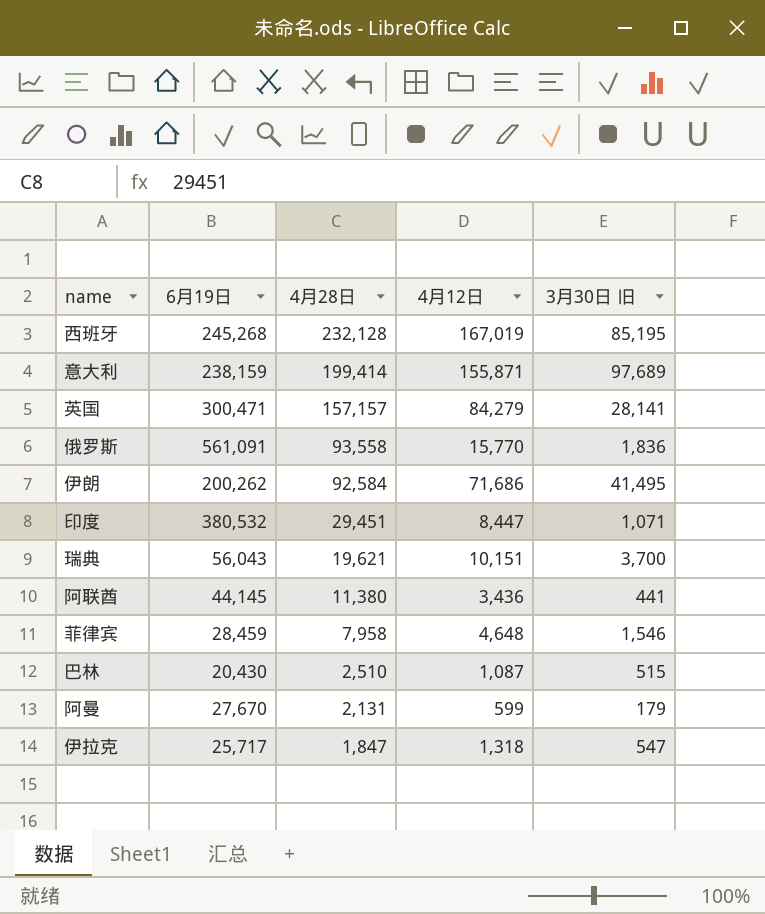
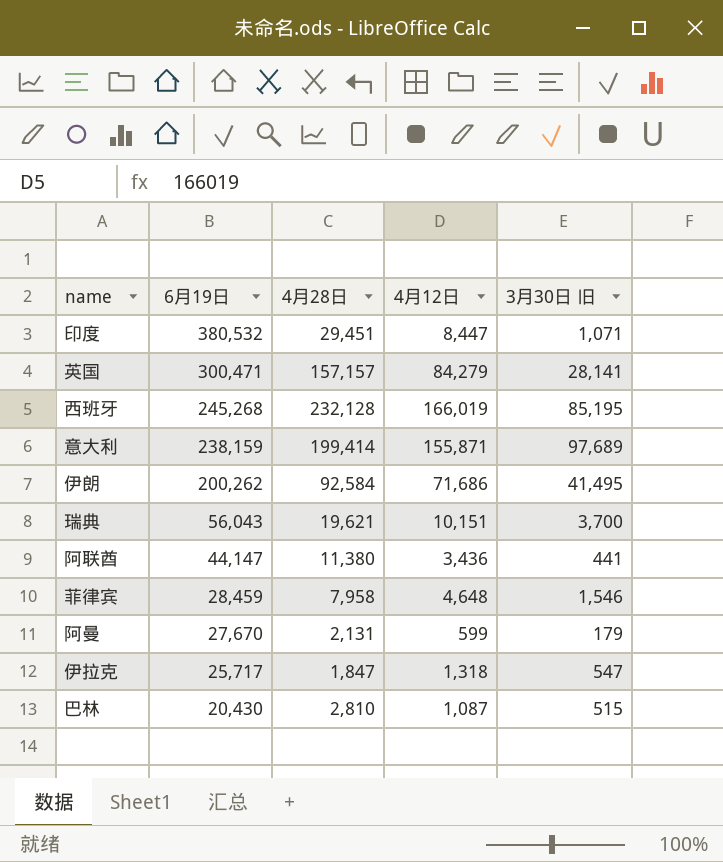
row order: 4月28日 descending -> 6月19日 descending
row 俄罗斯: 561,091 | 93,558 | 15,770 | 1,836 -> none
西班牙 | 4月12日: 167,019 -> 166,019
阿联酋 | 6月19日: 44,145 -> 44,147
巴林 | 4月28日: 2,510 -> 2,810

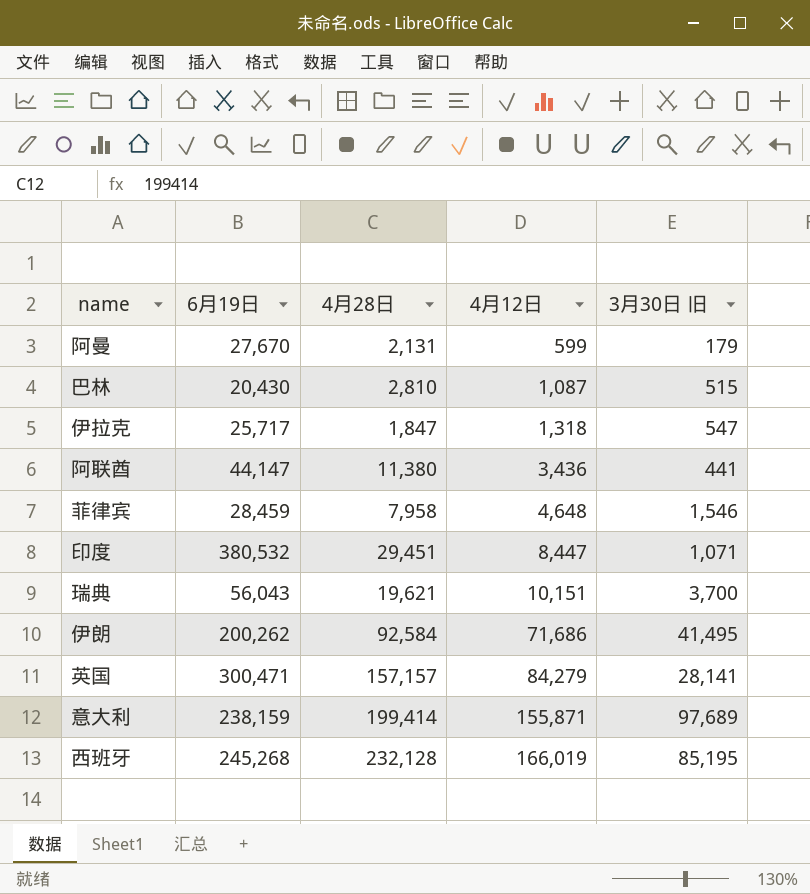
row order: 6月19日 descending -> 4月12日 ascending

